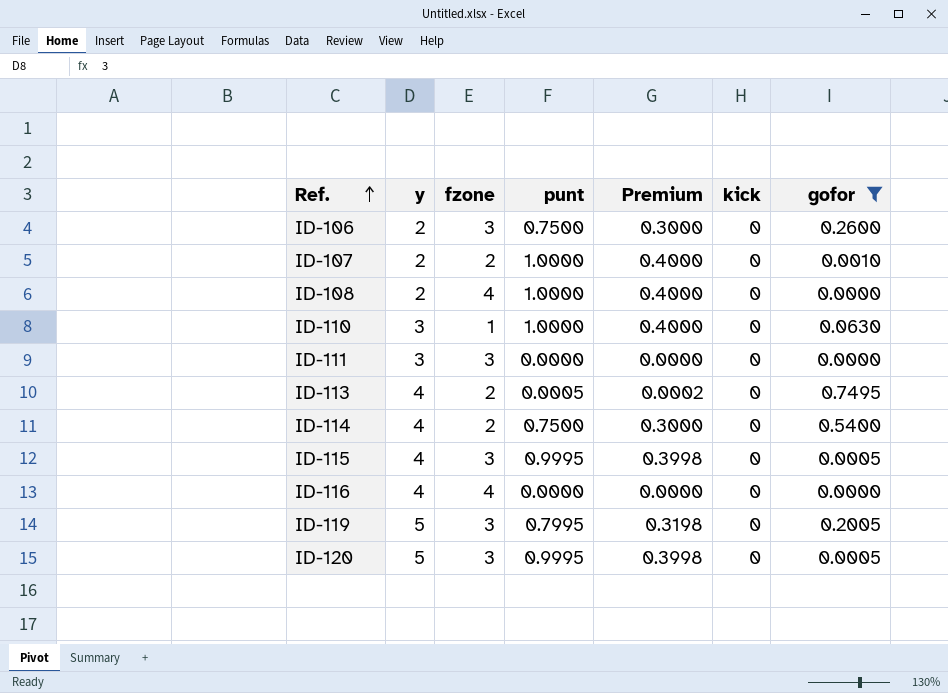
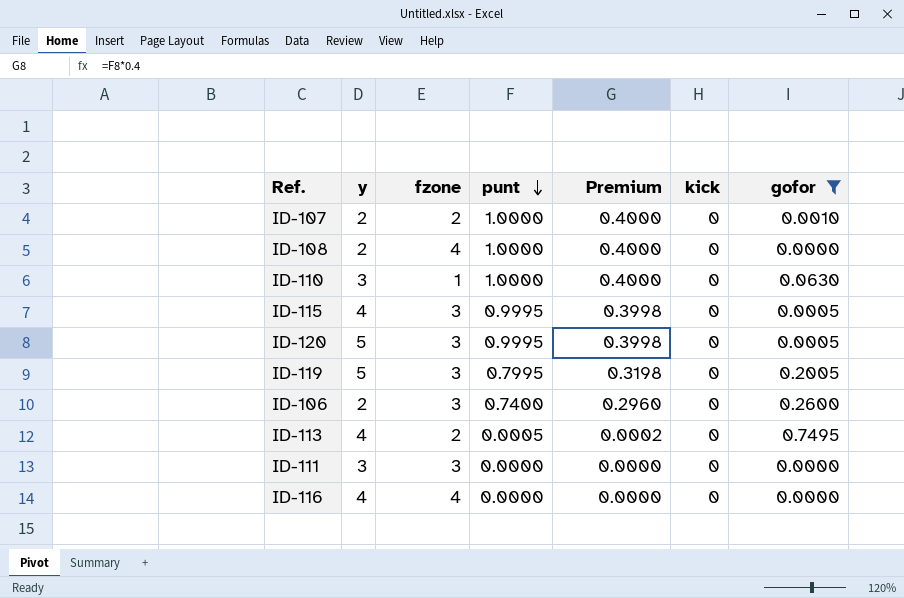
row order: Ref. ascending -> punt descending
row ID-114: 4 | 2 | 0.7500 | 0.3000 | 0 | 0.5400 -> none
ID-106 | punt: 0.7500 -> 0.7400
ID-106 | Premium: 0.3000 -> 0.2960

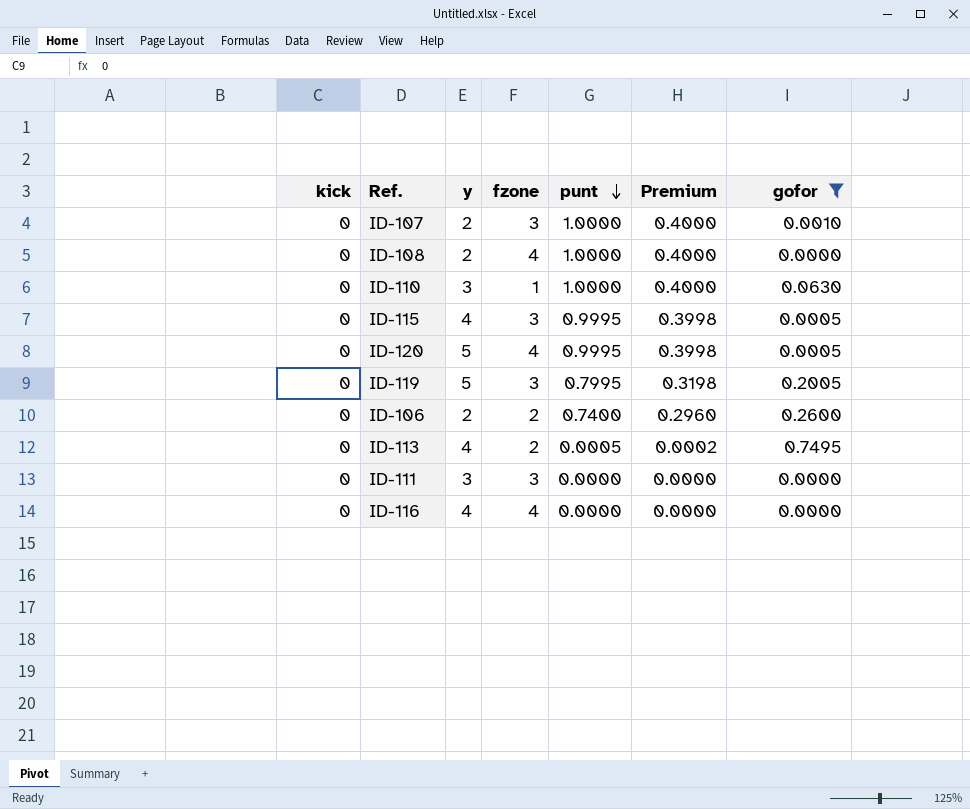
column kick | position: 6 -> 1
ID-107 | fzone: 2 -> 3
ID-120 | fzone: 3 -> 4
ID-106 | fzone: 3 -> 2

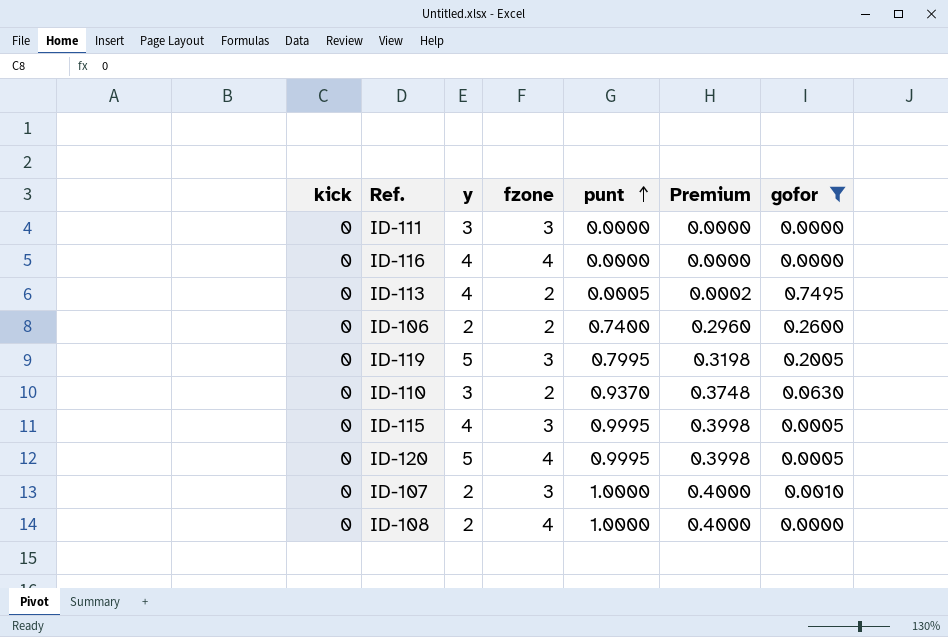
row order: punt descending -> punt ascending
ID-110 | fzone: 1 -> 2
ID-110 | punt: 1.0000 -> 0.9370
ID-110 | Premium: 0.4000 -> 0.3748

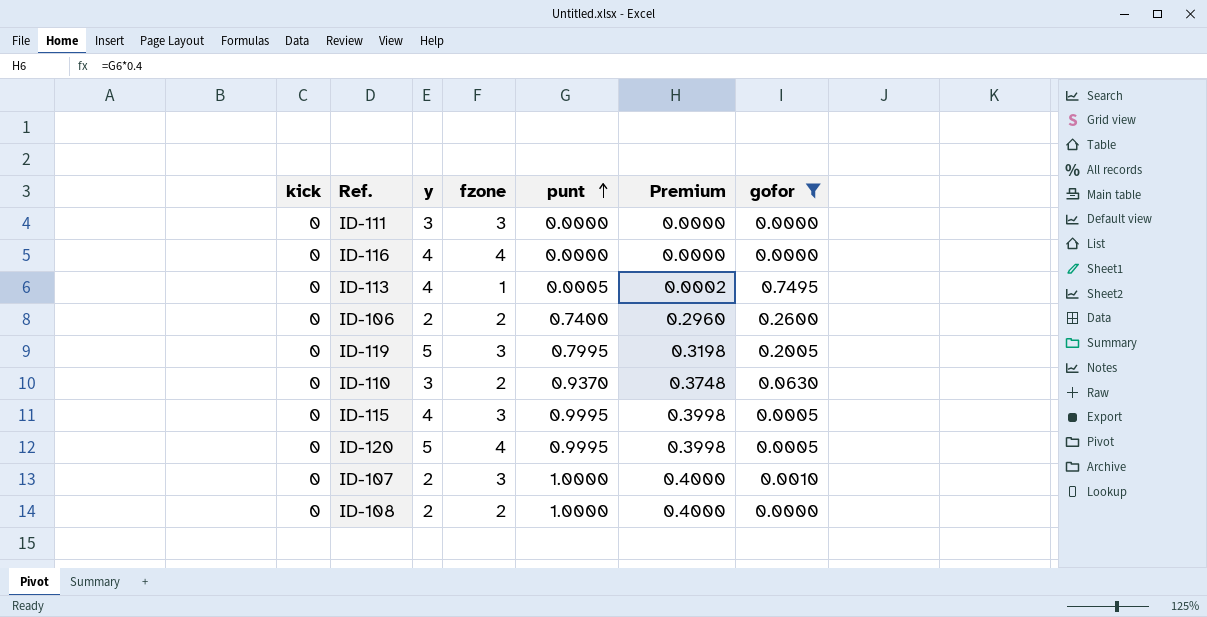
ID-113 | fzone: 2 -> 1
ID-108 | fzone: 4 -> 2

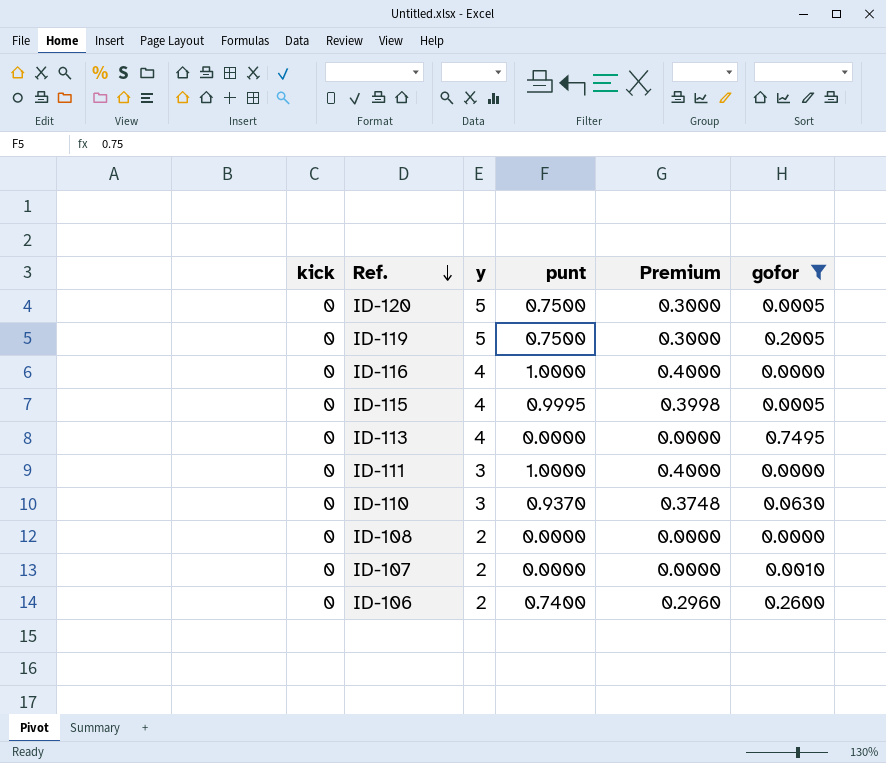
row order: punt ascending -> Ref. descending
column fzone | position: 4 -> none
ID-120 | punt: 0.9995 -> 0.7500
ID-120 | Premium: 0.3998 -> 0.3000
ID-119 | punt: 0.7995 -> 0.7500
ID-119 | Premium: 0.3198 -> 0.3000
ID-116 | punt: 0.0000 -> 1.0000
ID-116 | Premium: 0.0000 -> 0.4000
ID-113 | punt: 0.0005 -> 0.0000
ID-113 | Premium: 0.0002 -> 0.0000
ID-111 | punt: 0.0000 -> 1.0000
ID-111 | Premium: 0.0000 -> 0.4000
ID-108 | punt: 1.0000 -> 0.0000
ID-108 | Premium: 0.4000 -> 0.0000
ID-107 | punt: 1.0000 -> 0.0000
ID-107 | Premium: 0.4000 -> 0.0000

